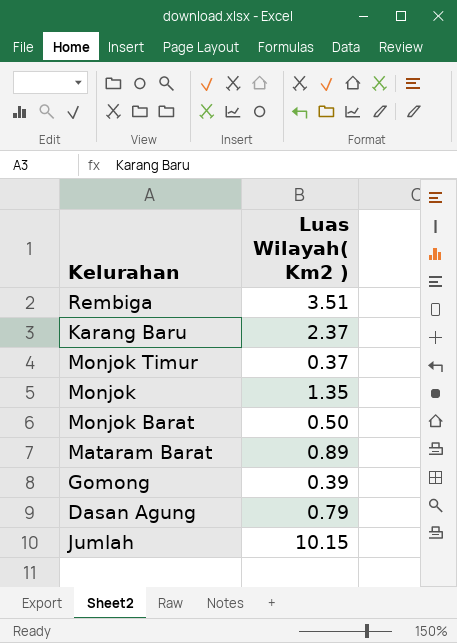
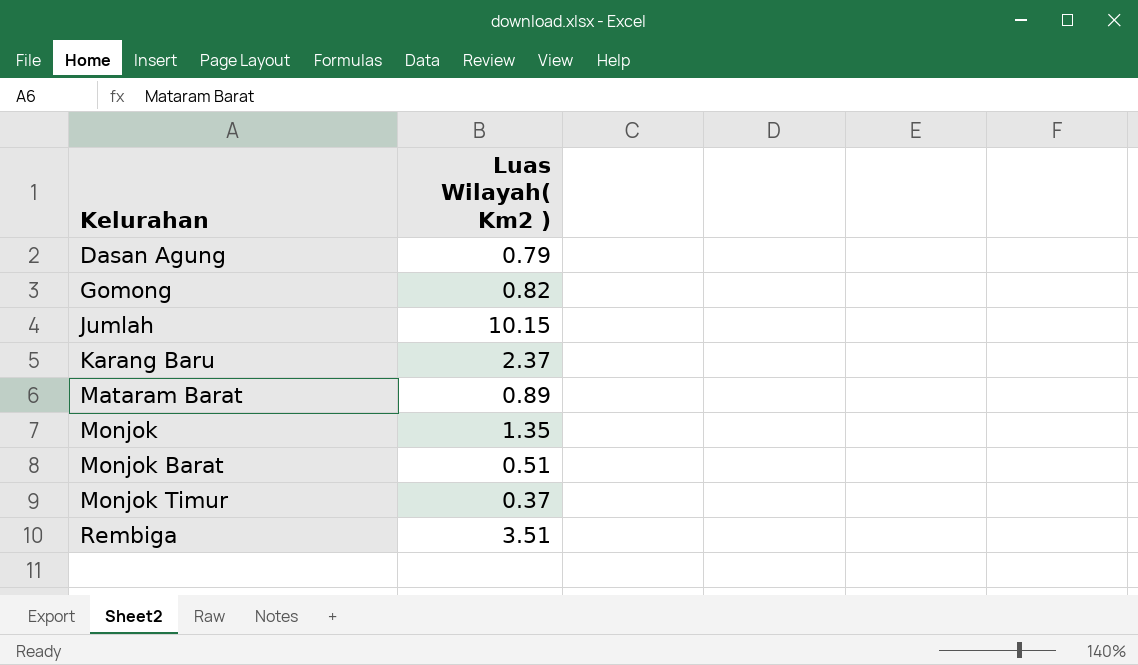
row order: none -> Kelurahan ascending
Gomong | Luas Wilayah( Km2 ): 0.39 -> 0.82
Monjok Barat | Luas Wilayah( Km2 ): 0.50 -> 0.51

